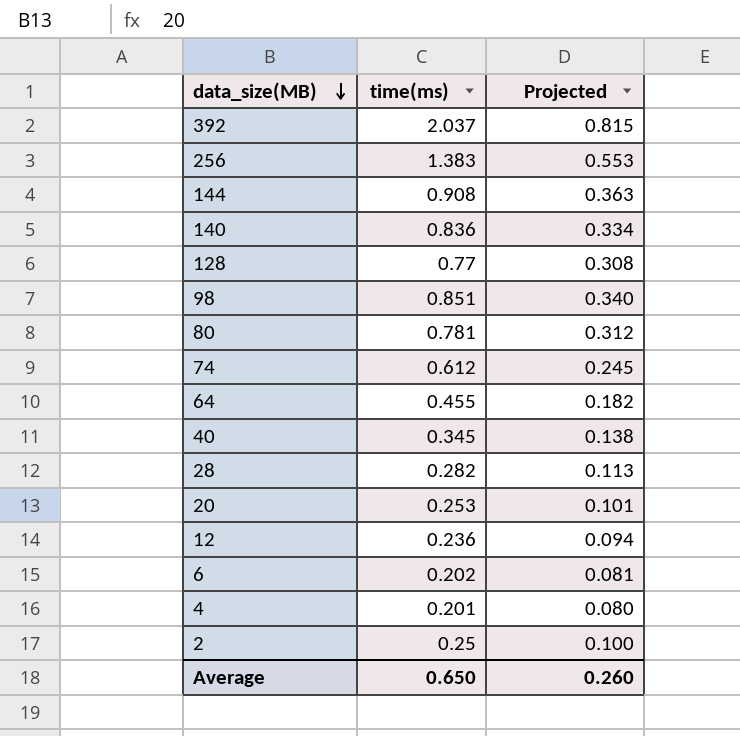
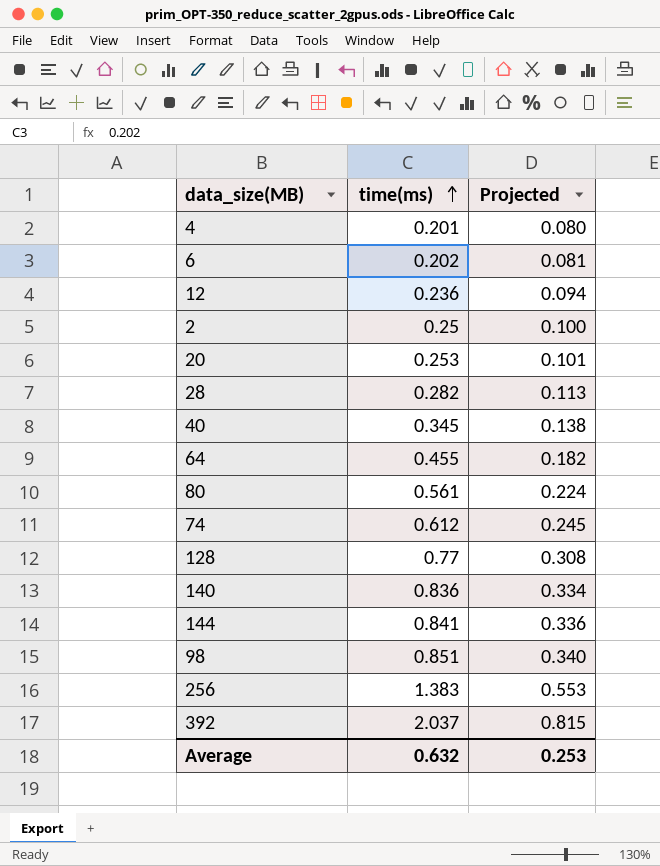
row order: data_size(MB) descending -> time(ms) ascending
80 | time(ms): 0.781 -> 0.561
80 | Projected: 0.312 -> 0.224
144 | time(ms): 0.908 -> 0.841
144 | Projected: 0.363 -> 0.336
Average | time(ms): 0.650 -> 0.632
Average | Projected: 0.260 -> 0.253

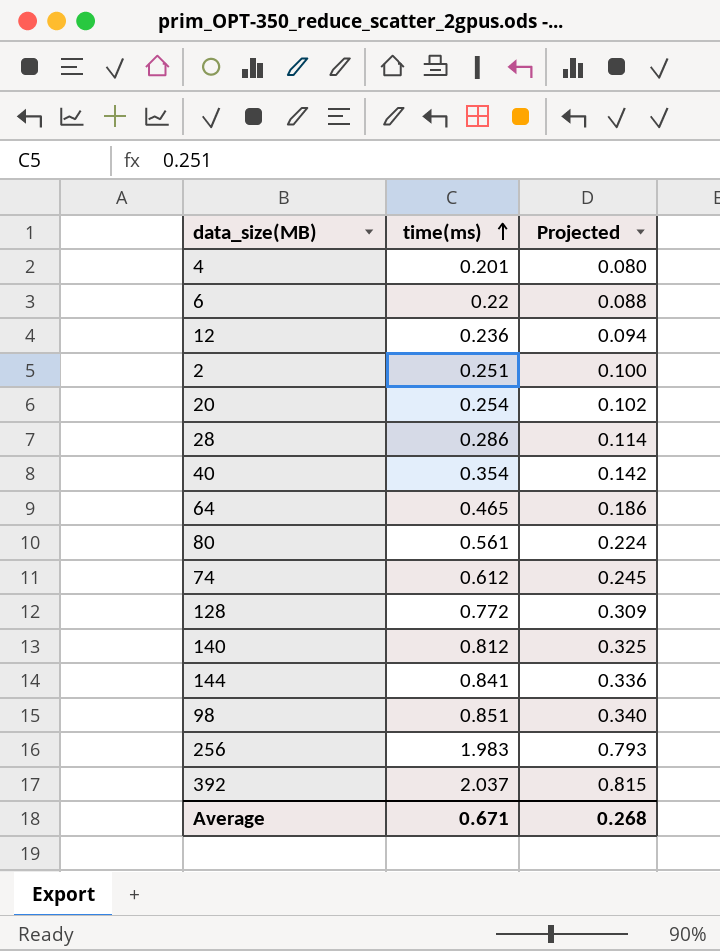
6 | time(ms): 0.202 -> 0.22
6 | Projected: 0.081 -> 0.088
2 | time(ms): 0.25 -> 0.251
20 | time(ms): 0.253 -> 0.254
20 | Projected: 0.101 -> 0.102
28 | time(ms): 0.282 -> 0.286
28 | Projected: 0.113 -> 0.114
40 | time(ms): 0.345 -> 0.354
40 | Projected: 0.138 -> 0.142
64 | time(ms): 0.455 -> 0.465
64 | Projected: 0.182 -> 0.186
128 | time(ms): 0.77 -> 0.772
128 | Projected: 0.308 -> 0.309
140 | time(ms): 0.836 -> 0.812
140 | Projected: 0.334 -> 0.325
256 | time(ms): 1.383 -> 1.983
256 | Projected: 0.553 -> 0.793
Average | time(ms): 0.632 -> 0.671
Average | Projected: 0.253 -> 0.268

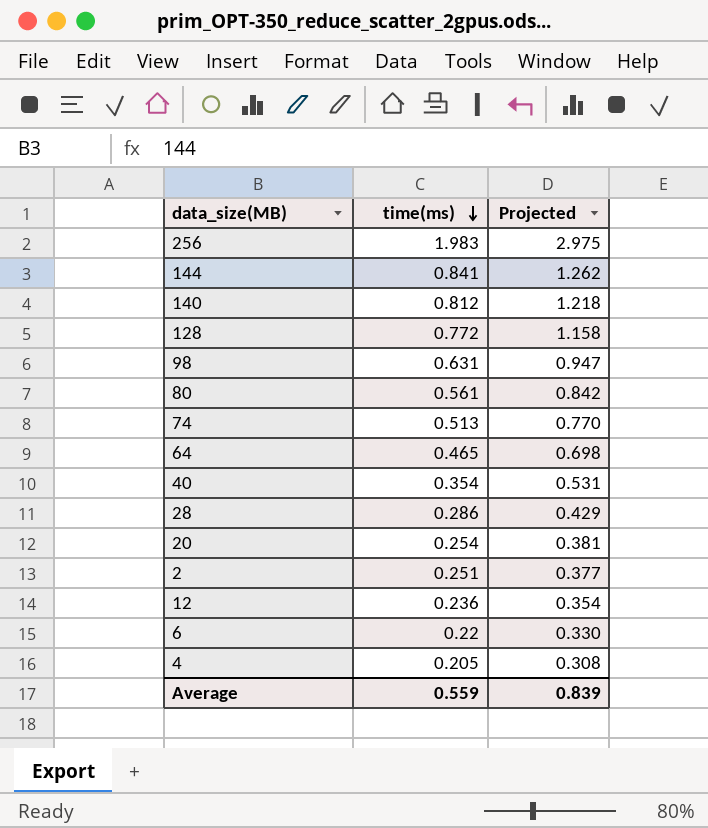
row order: time(ms) ascending -> time(ms) descending
column Projected | formula: [time(ms)] * 0.4 -> [time(ms)] * 1.5
row 392: 2.037 | 0.815 -> none
98 | time(ms): 0.851 -> 0.631
74 | time(ms): 0.612 -> 0.513
4 | time(ms): 0.201 -> 0.205
Average | time(ms): 0.671 -> 0.559
Average | Projected: 0.268 -> 0.839

